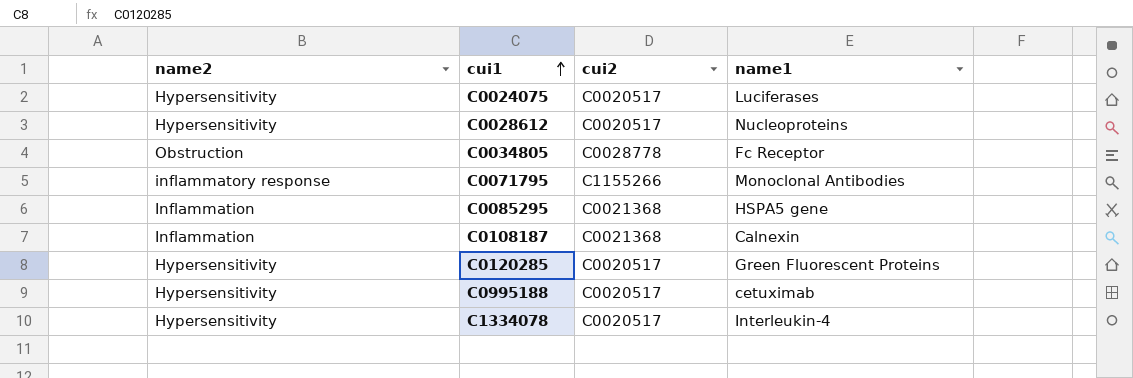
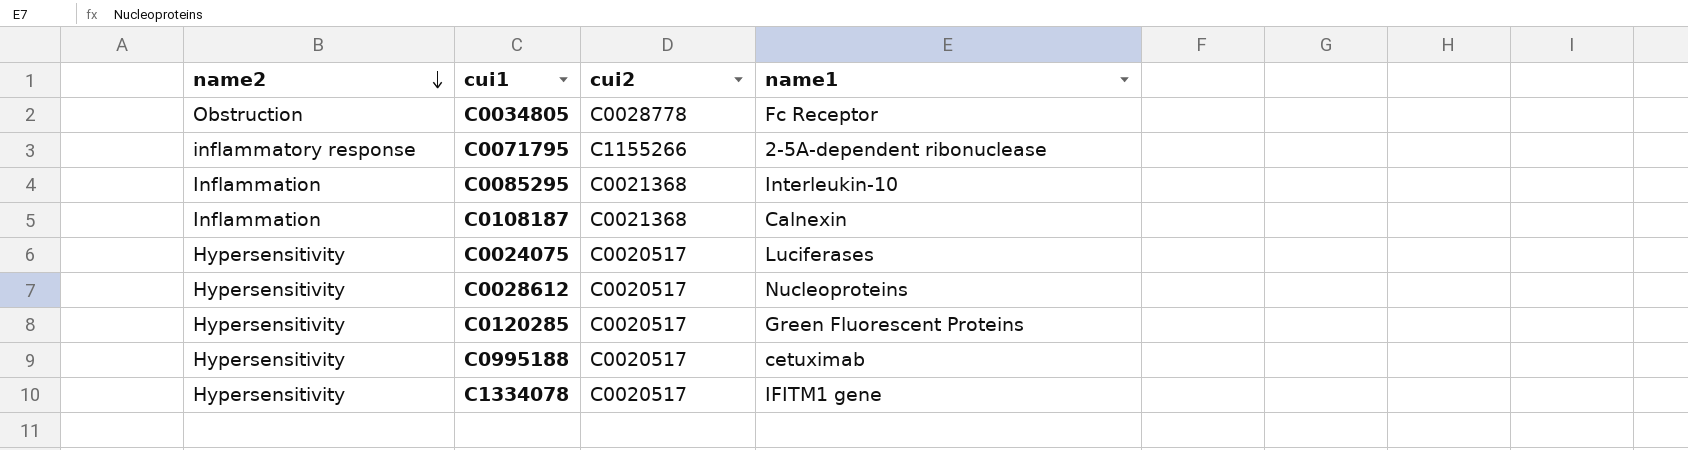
row order: cui1 ascending -> name2 descending
C0071795 | name1: Monoclonal Antibodies -> 2-5A-dependent ribonuclease
C0085295 | name1: HSPA5 gene -> Interleukin-10
C1334078 | name1: Interleukin-4 -> IFITM1 gene

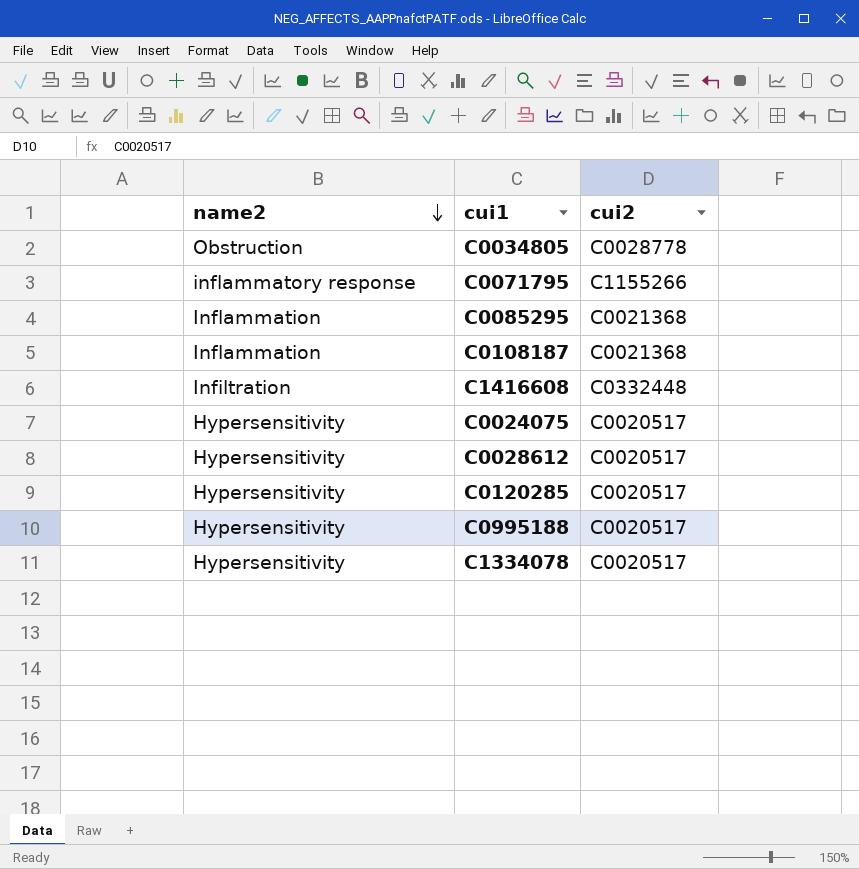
column name1 | position: 4 -> none
row C1416608: none -> Infiltration | C0332448

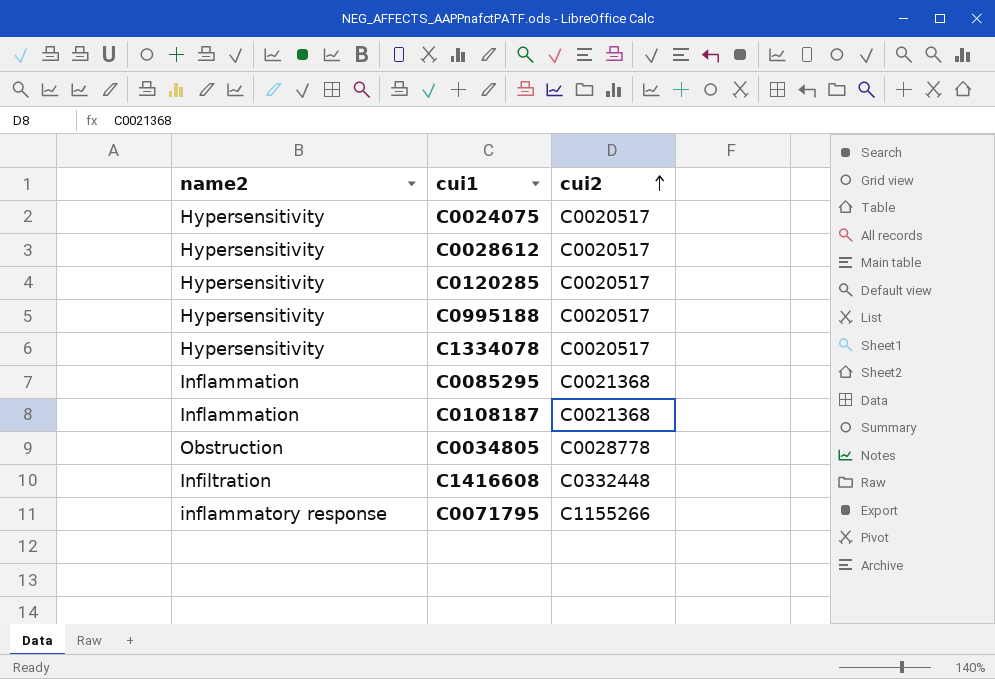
row order: name2 descending -> cui2 ascending

